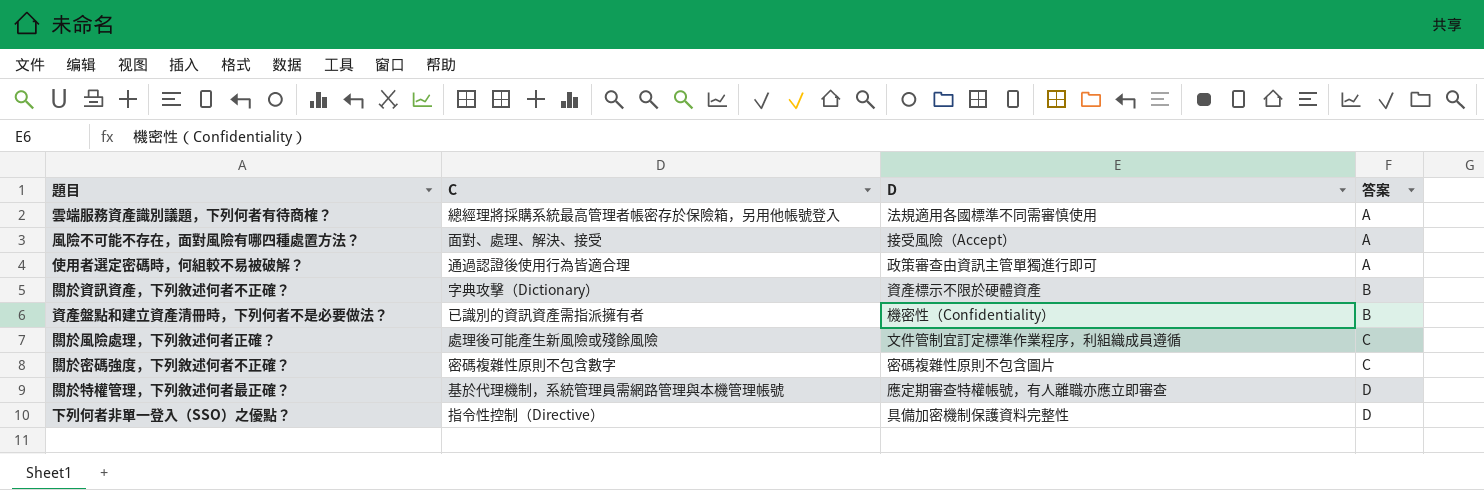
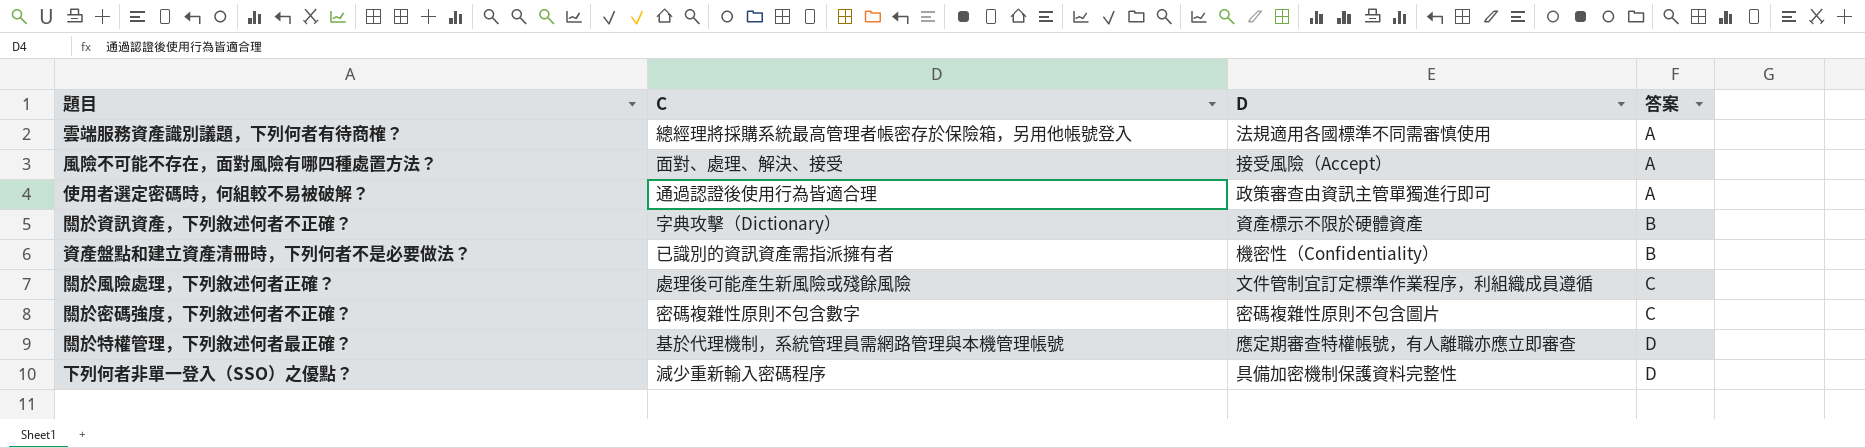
下列何者非單一登入（SSO）之優點？ | C: 指令性控制（Directive） -> 減少重新輸入密碼程序

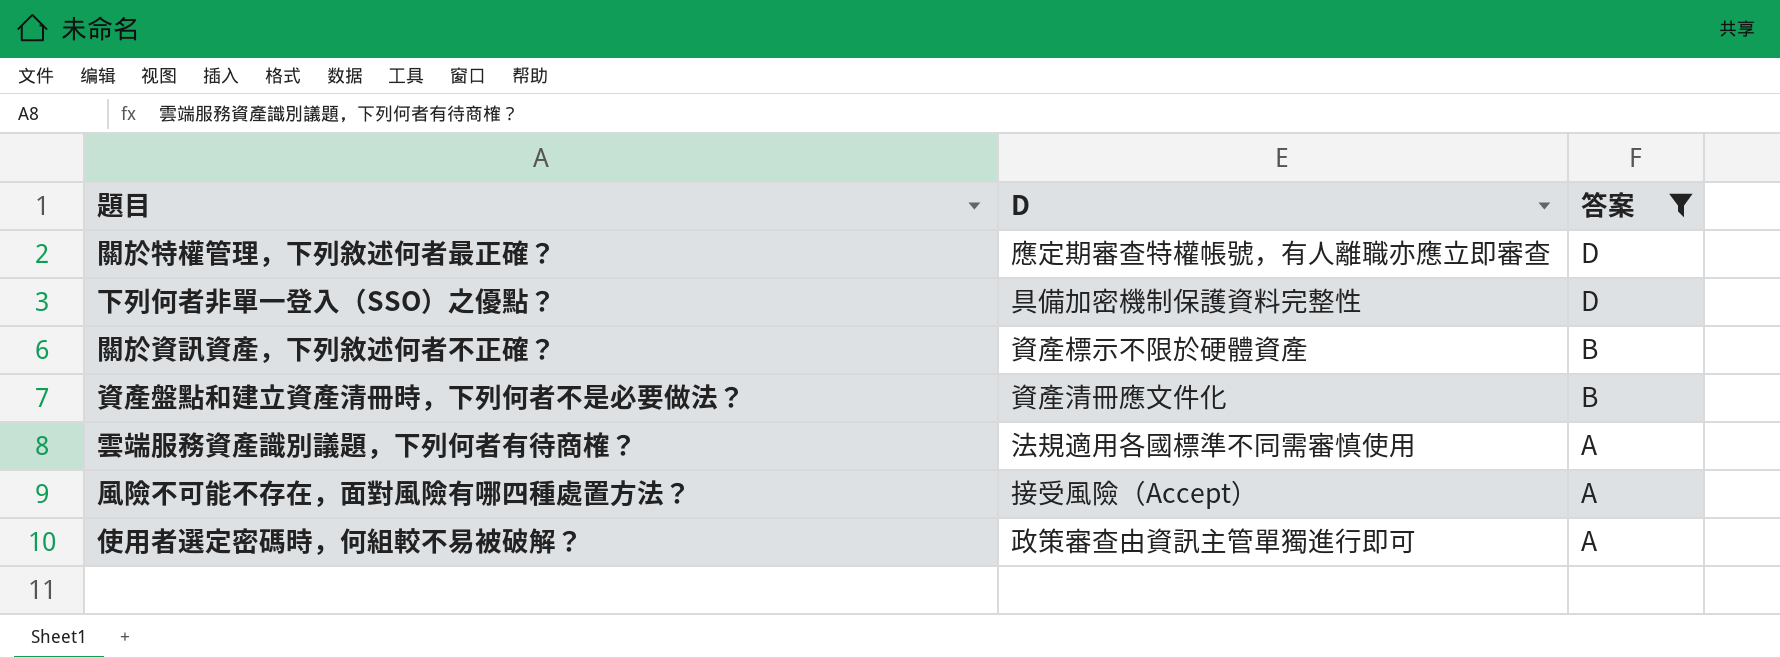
filter: none -> 答案 != C
row order: 答案 ascending -> 答案 descending
column C | position: 2 -> none
資產盤點和建立資產清冊時，下列何者不是必要做法？ | D: 機密性（Confidentiality） -> 資產清冊應文件化

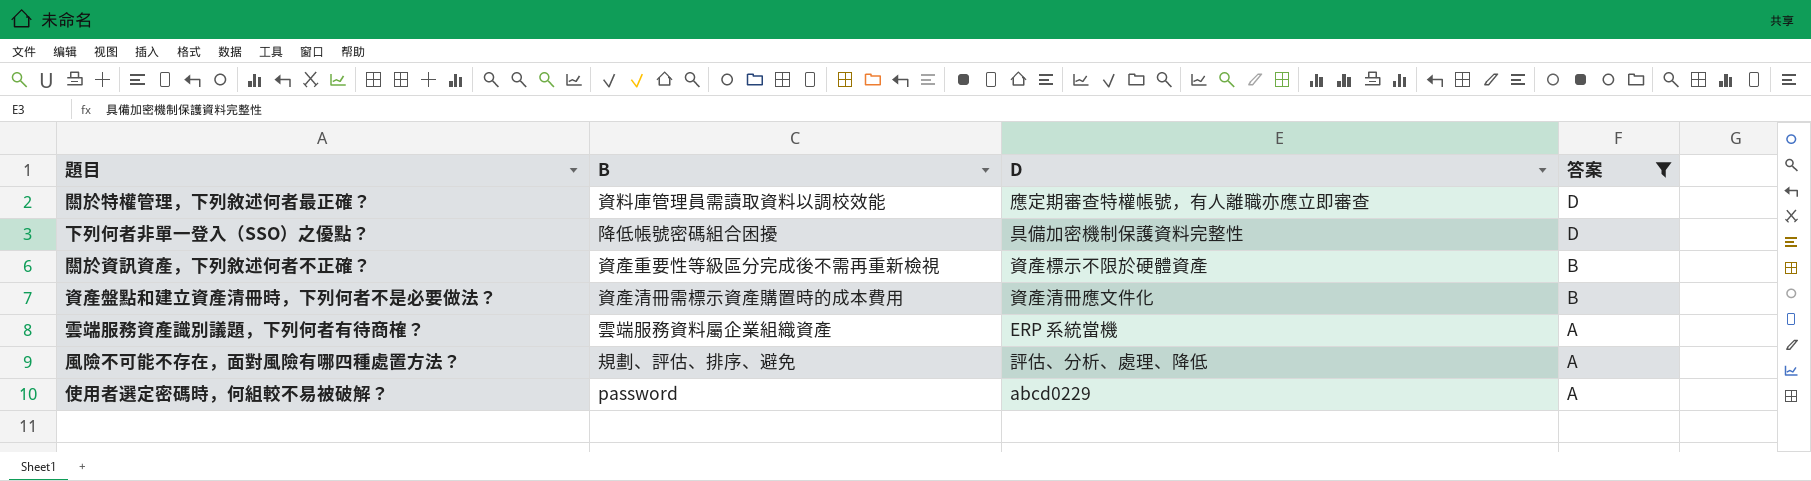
column B | position: none -> 2
雲端服務資產識別議題，下列何者有待商榷？ | D: 法規適用各國標準不同需審慎使用 -> ERP 系統當機
風險不可能不存在，面對風險有哪四種處置方法？ | D: 接受風險（Accept） -> 評估、分析、處理、降低
使用者選定密碼時，何組較不易被破解？ | D: 政策審查由資訊主管單獨進行即可 -> abcd0229

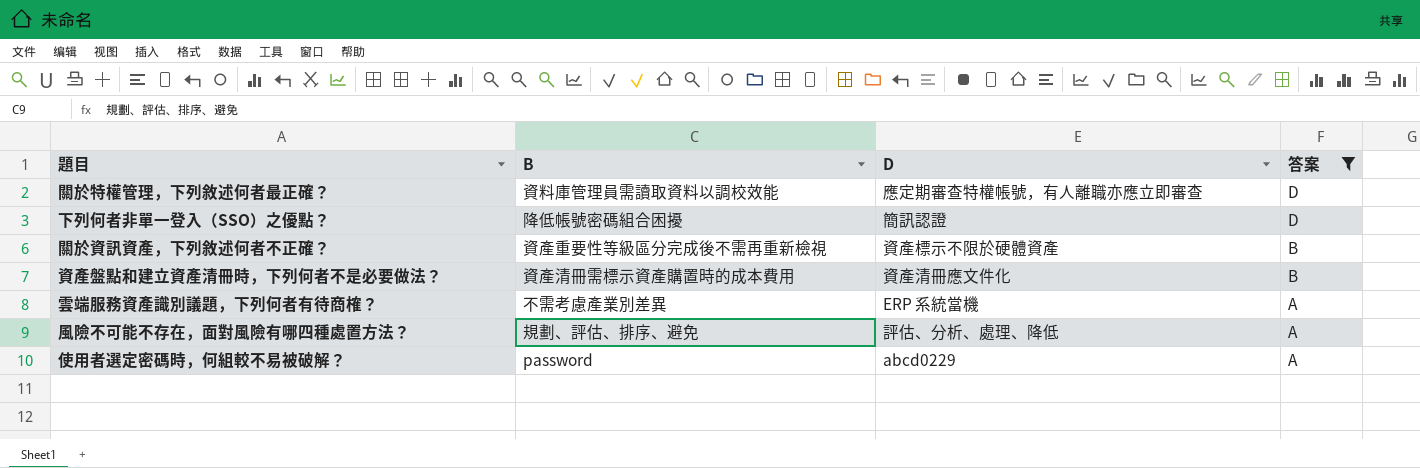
下列何者非單一登入（SSO）之優點？ | D: 具備加密機制保護資料完整性 -> 簡訊認證
雲端服務資產識別議題，下列何者有待商榷？ | B: 雲端服務資料屬企業組織資產 -> 不需考慮產業別差異

